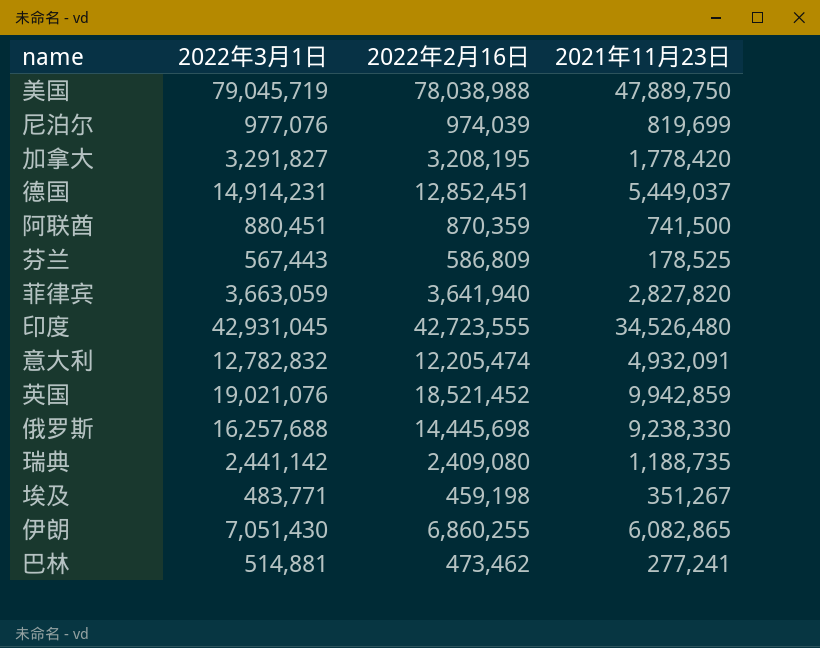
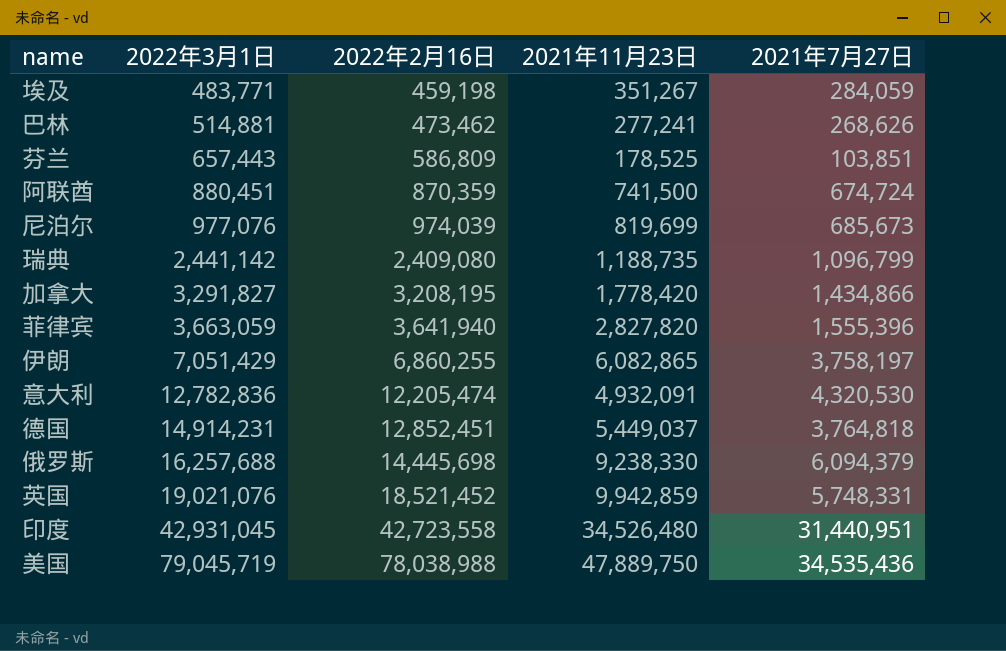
row order: none -> 2022年3月1日 ascending
column 2021年7月27日 | position: none -> 5
芬兰 | 2022年3月1日: 567,443 -> 657,443
伊朗 | 2022年3月1日: 7,051,430 -> 7,051,429
意大利 | 2022年3月1日: 12,782,832 -> 12,782,836
印度 | 2022年2月16日: 42,723,555 -> 42,723,558

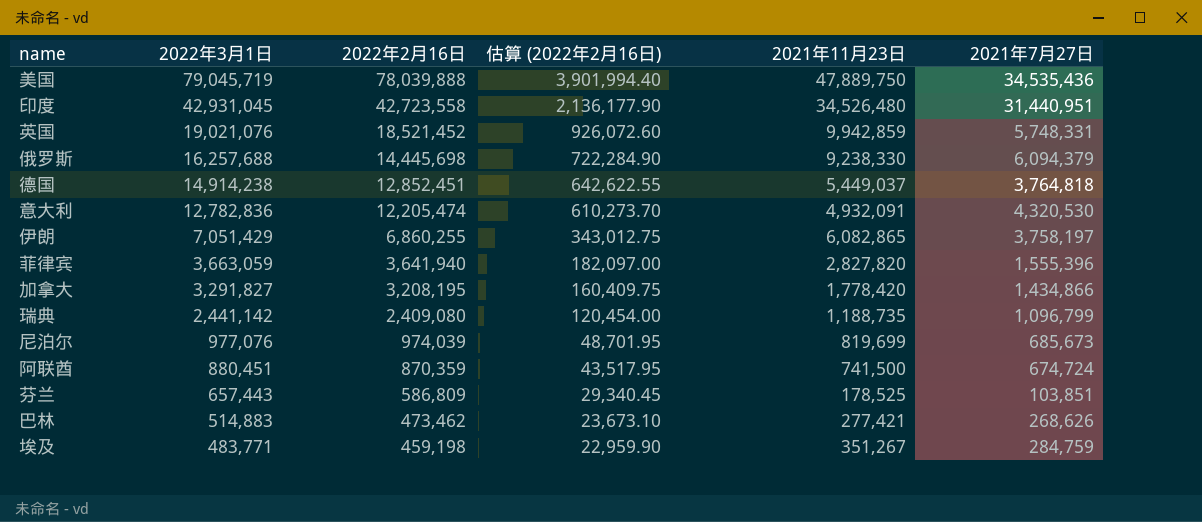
row order: 2022年3月1日 ascending -> 2022年3月1日 descending
column 估算 (2022年2月16日) | formula: none -> [2022年2月16日] * 0.05
美国 | 2022年2月16日: 78,038,988 -> 78,039,888
德国 | 2022年3月1日: 14,914,231 -> 14,914,238
巴林 | 2022年3月1日: 514,881 -> 514,883
巴林 | 2021年11月23日: 277,241 -> 277,421
埃及 | 2021年7月27日: 284,059 -> 284,759

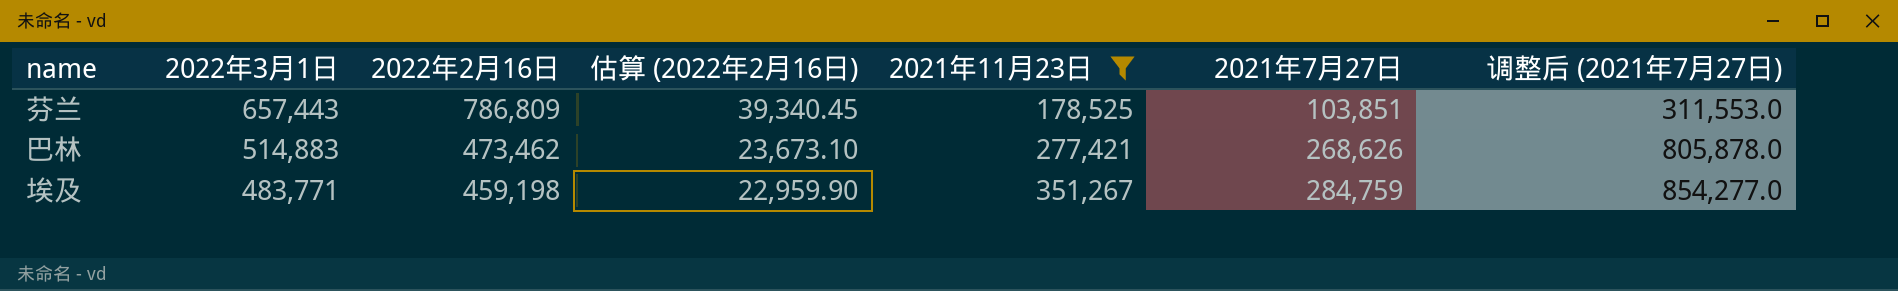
filter: none -> 2021年11月23日 <= 351,267
column 调整后 (2021年7月27日) | formula: none -> [2021年7月27日] * 3
芬兰 | 2022年2月16日: 586,809 -> 786,809
芬兰 | 估算 (2022年2月16日): 29,340.45 -> 39,340.45

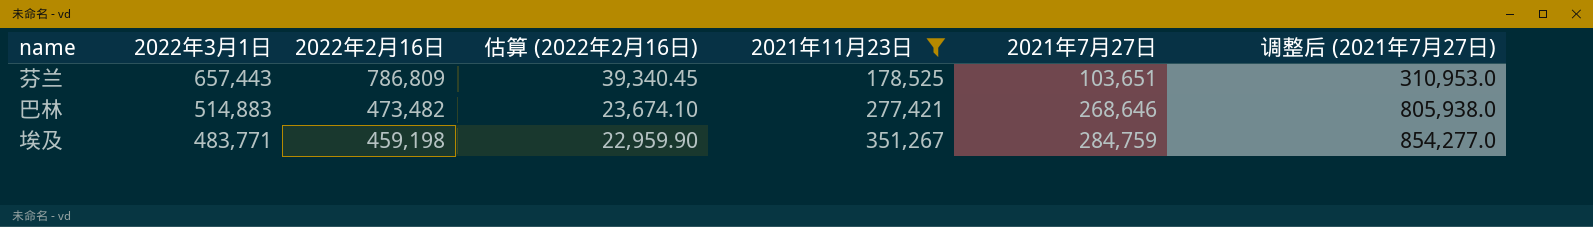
芬兰 | 2021年7月27日: 103,851 -> 103,651
芬兰 | 调整后 (2021年7月27日): 311,553.0 -> 310,953.0
巴林 | 2022年2月16日: 473,462 -> 473,482
巴林 | 估算 (2022年2月16日): 23,673.10 -> 23,674.10
巴林 | 2021年7月27日: 268,626 -> 268,646
巴林 | 调整后 (2021年7月27日): 805,878.0 -> 805,938.0

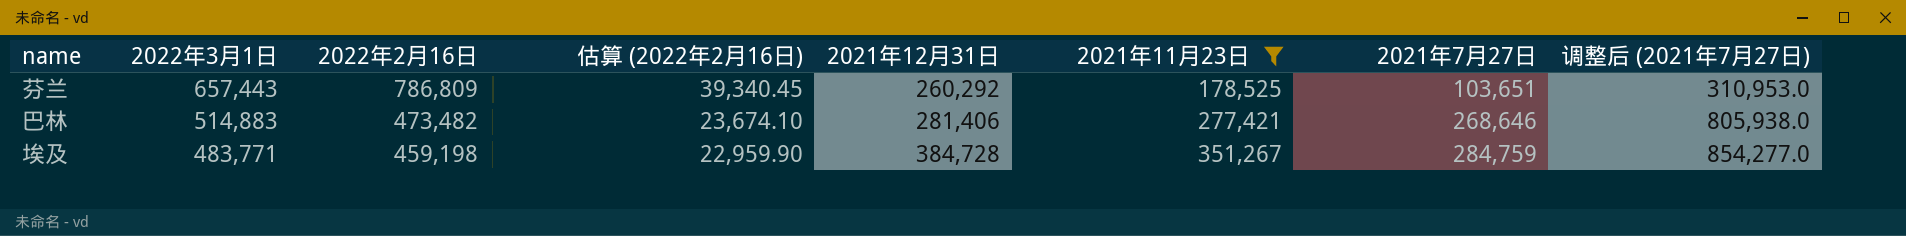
column 2021年12月31日 | position: none -> 5

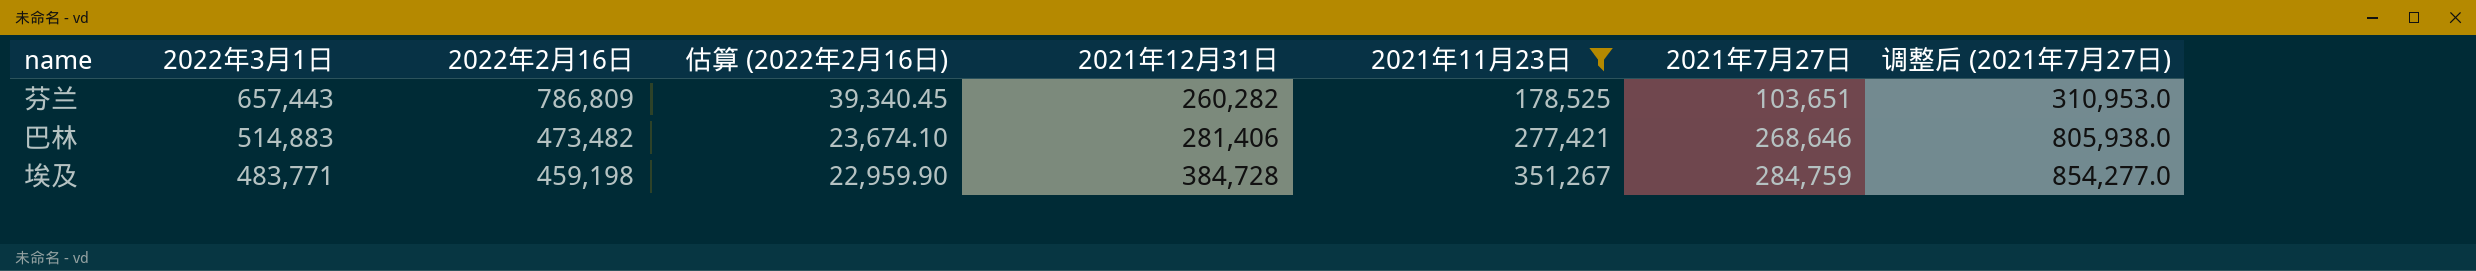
芬兰 | 2021年12月31日: 260,292 -> 260,282

